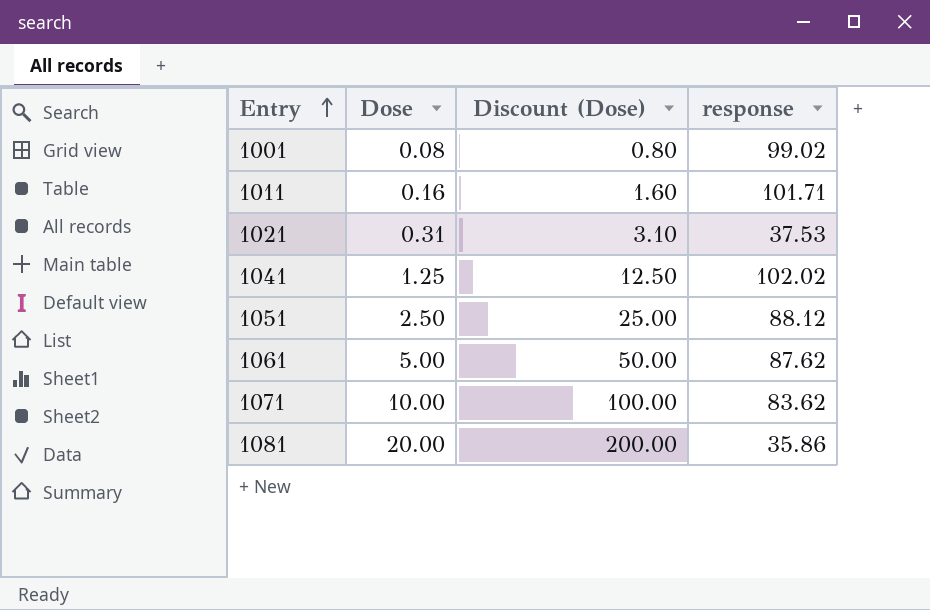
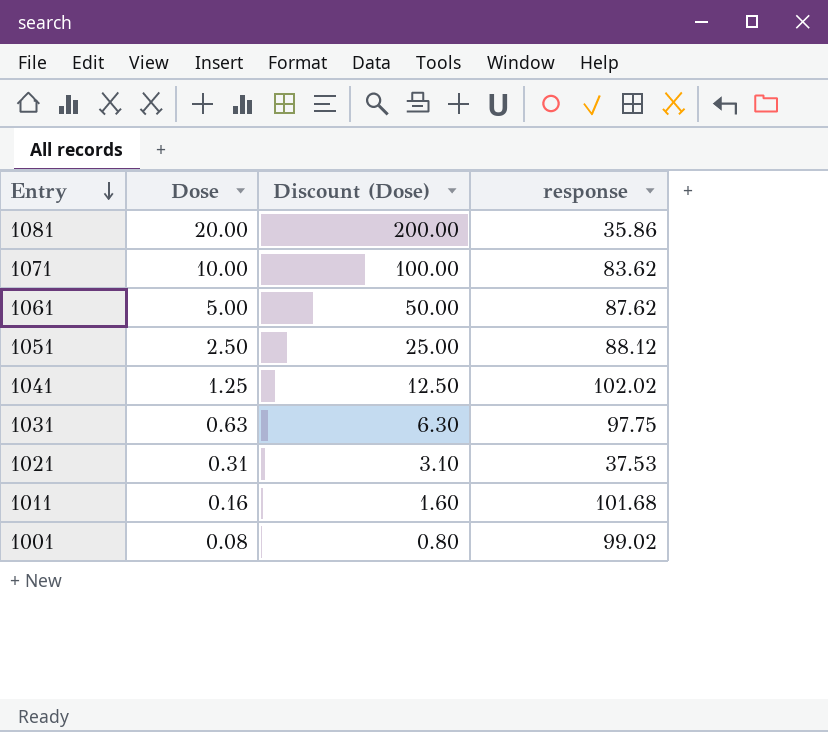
row order: Entry ascending -> Entry descending
row 1031: none -> 0.63 | 6.30 | 97.75
1011 | response: 101.71 -> 101.68

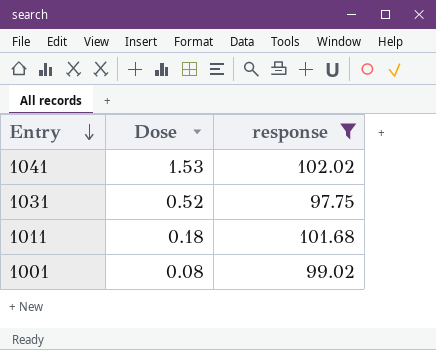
filter: none -> response >= 97.75
column Discount (Dose) | formula: [Dose] * 10 -> none
1041 | Dose: 1.25 -> 1.53
1031 | Dose: 0.63 -> 0.52
1011 | Dose: 0.16 -> 0.18

